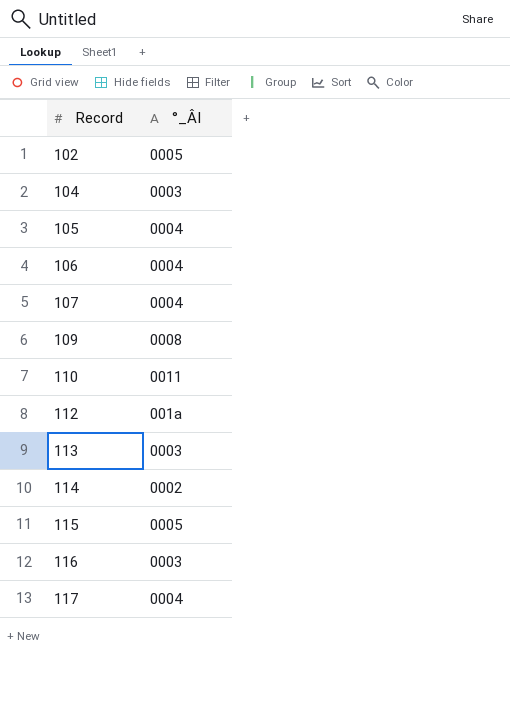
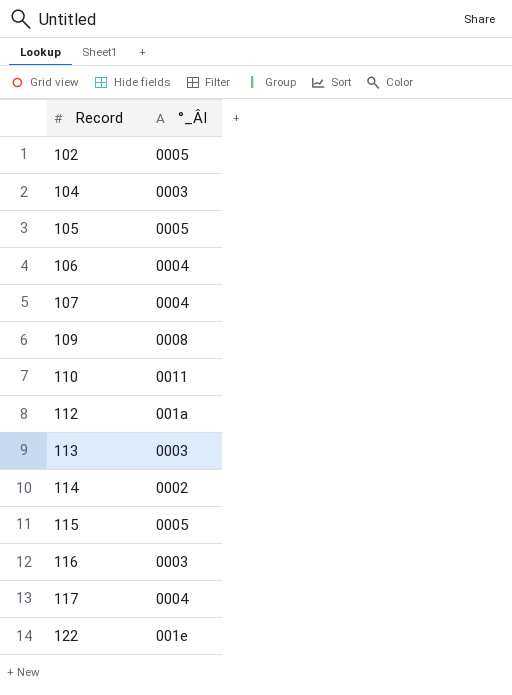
105 | °_ÂI: 0004 -> 0005
row 122: none -> 001e

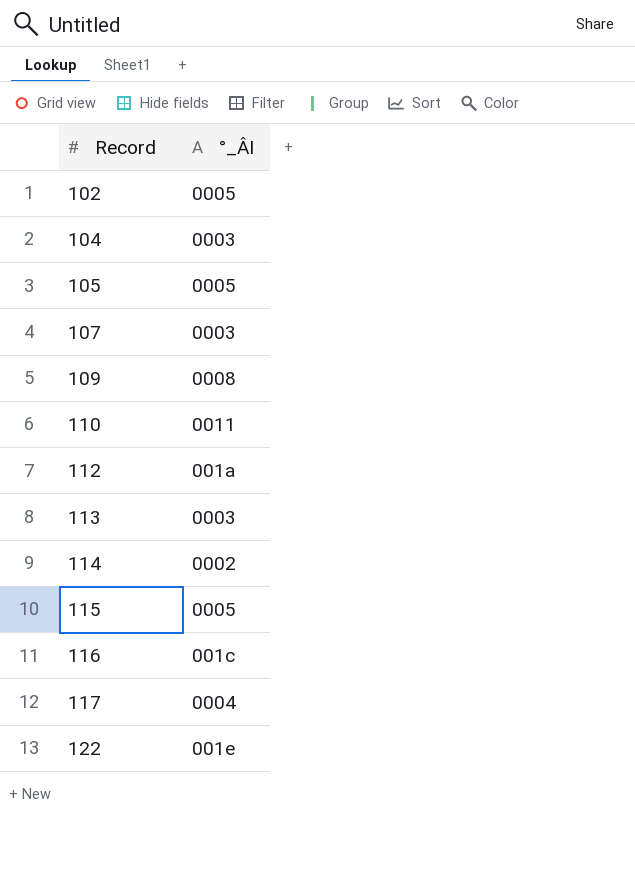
row 106: 0004 -> none
107 | °_ÂI: 0004 -> 0003
116 | °_ÂI: 0003 -> 001c

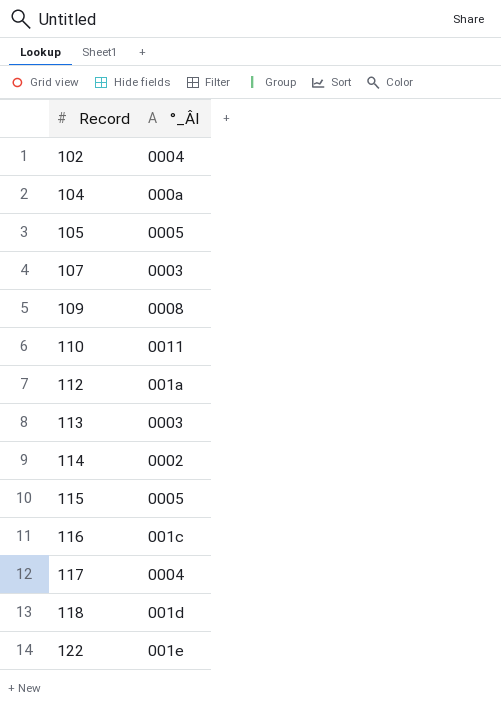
102 | °_ÂI: 0005 -> 0004
104 | °_ÂI: 0003 -> 000a
row 118: none -> 001d

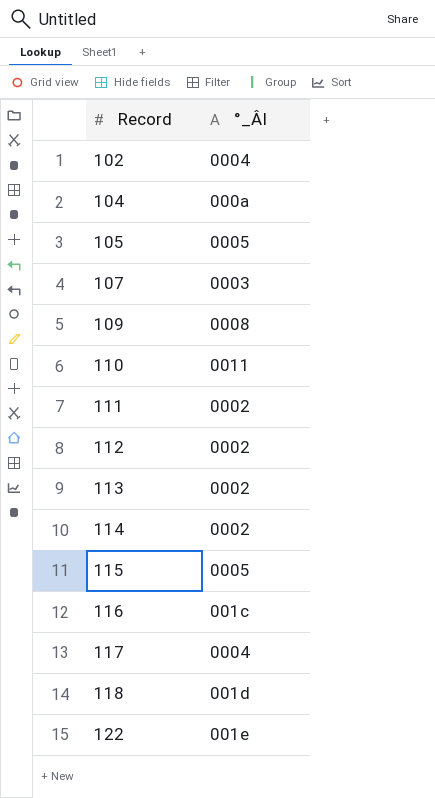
row 111: none -> 0002
112 | °_ÂI: 001a -> 0002
113 | °_ÂI: 0003 -> 0002

